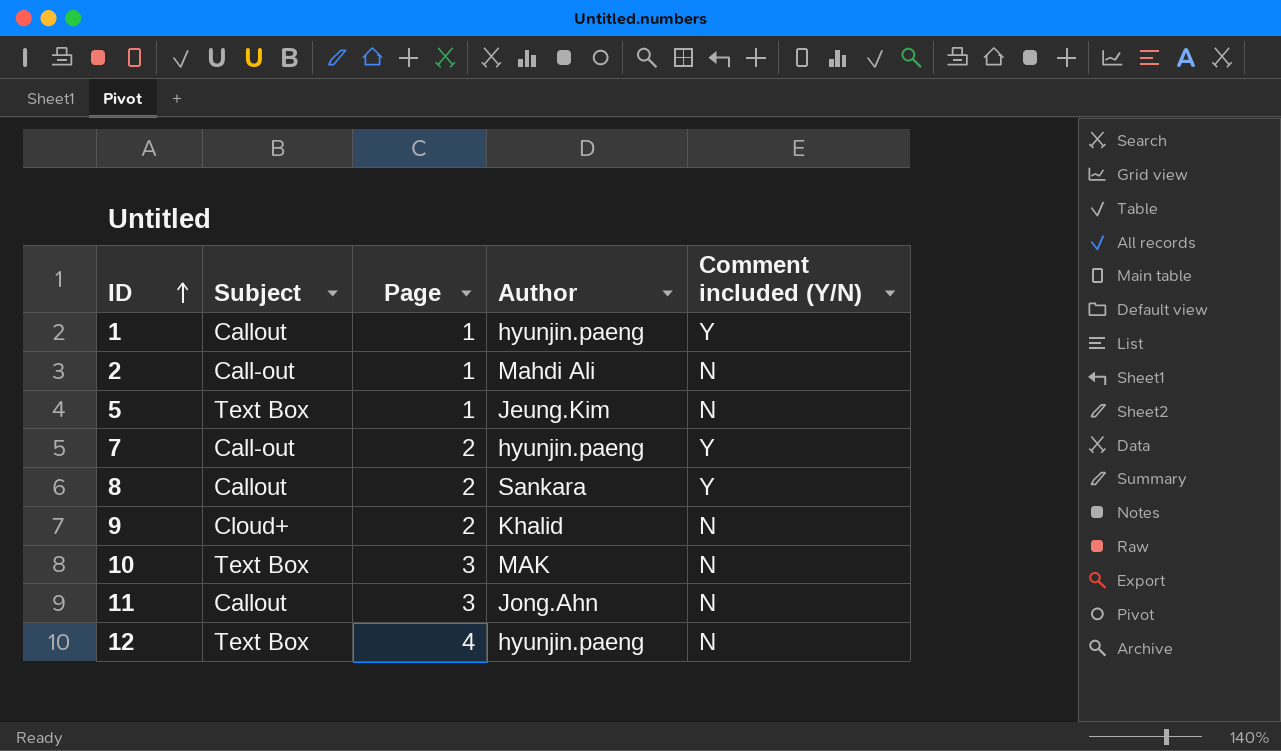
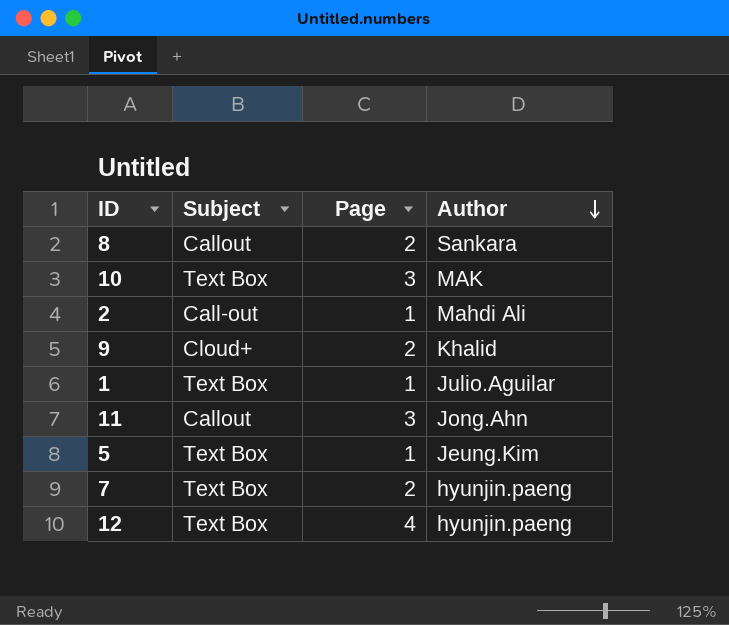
row order: ID ascending -> Author descending
column Comment included (Y/N) | position: 5 -> none
1 | Subject: Callout -> Text Box
1 | Author: hyunjin.paeng -> Julio.Aguilar
7 | Subject: Call-out -> Text Box

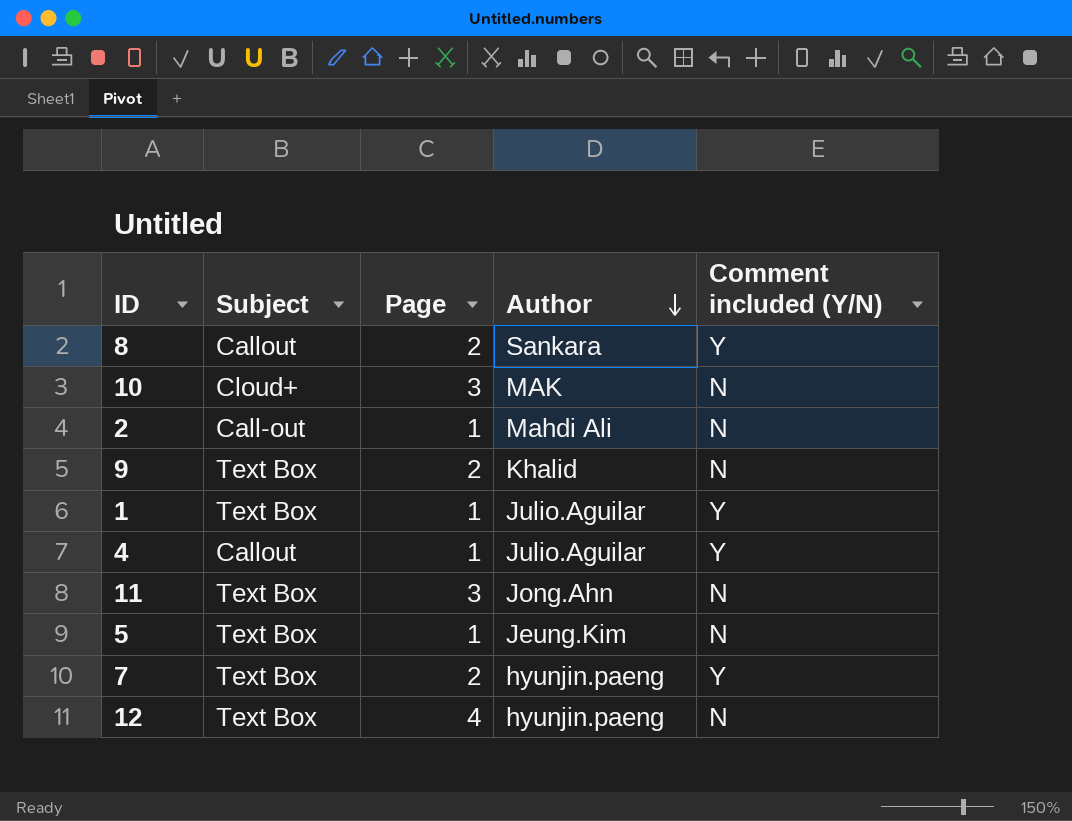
column Comment included (Y/N) | position: none -> 5
10 | Subject: Text Box -> Cloud+
9 | Subject: Cloud+ -> Text Box
row 4: none -> Callout | 1 | Julio.Aguilar | Y
11 | Subject: Callout -> Text Box

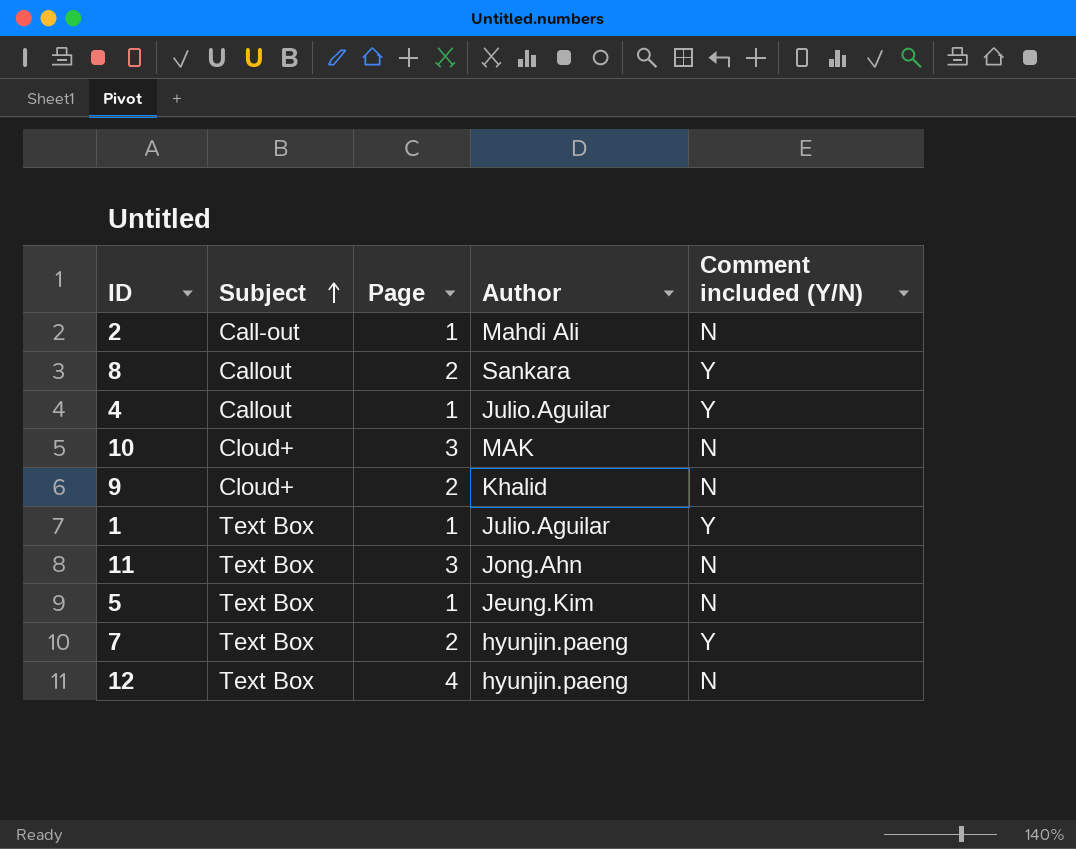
row order: Author descending -> Subject ascending
9 | Subject: Text Box -> Cloud+

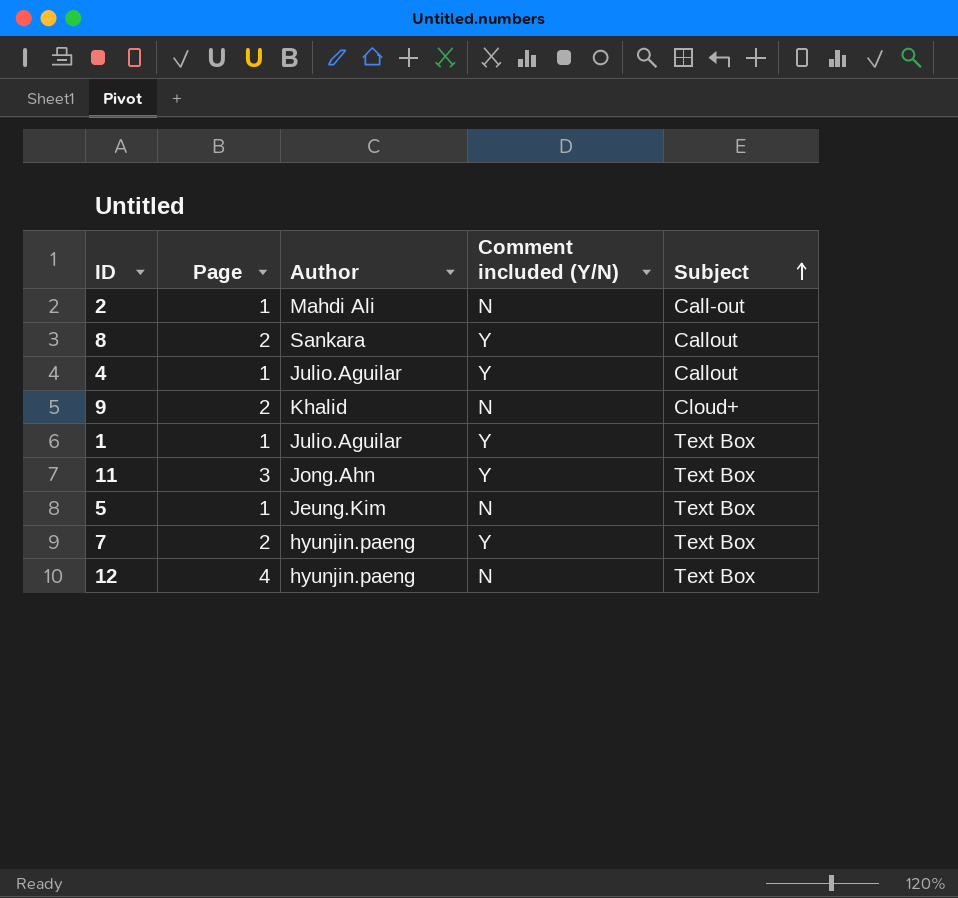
column Subject | position: 2 -> 5
row 10: Cloud+ | 3 | MAK | N -> none
11 | Comment included (Y/N): N -> Y

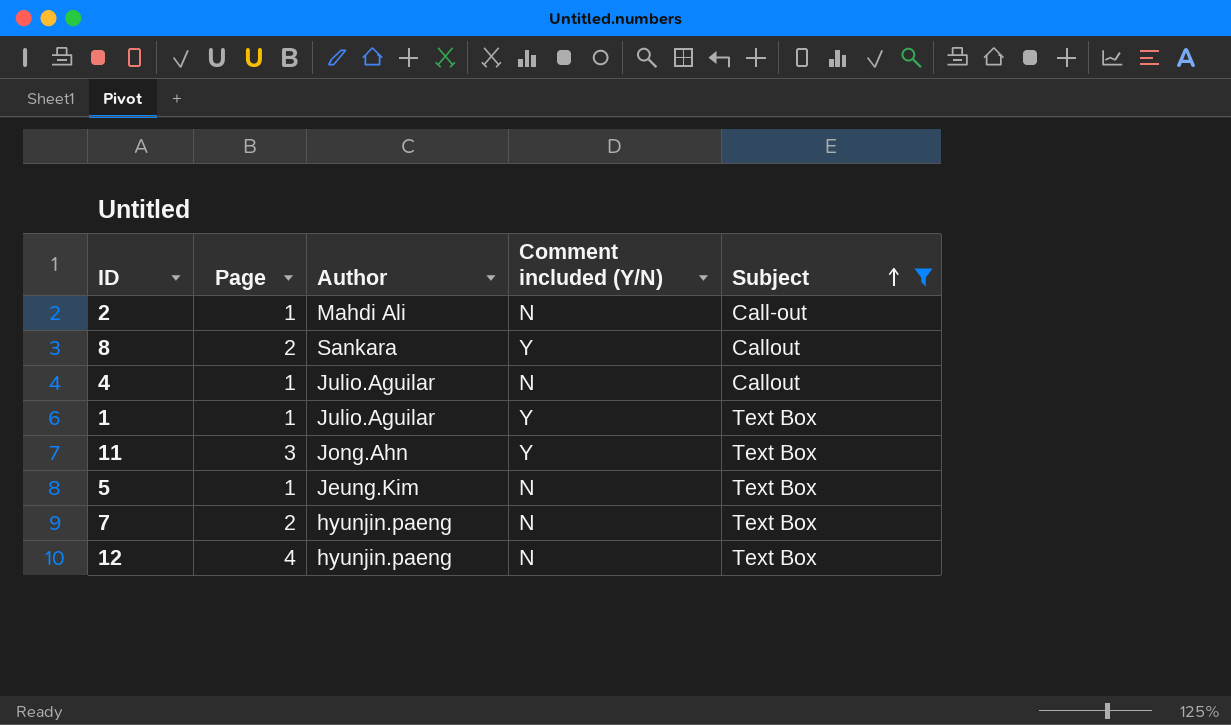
filter: none -> Subject != Cloud+
4 | Comment included (Y/N): Y -> N
7 | Comment included (Y/N): Y -> N

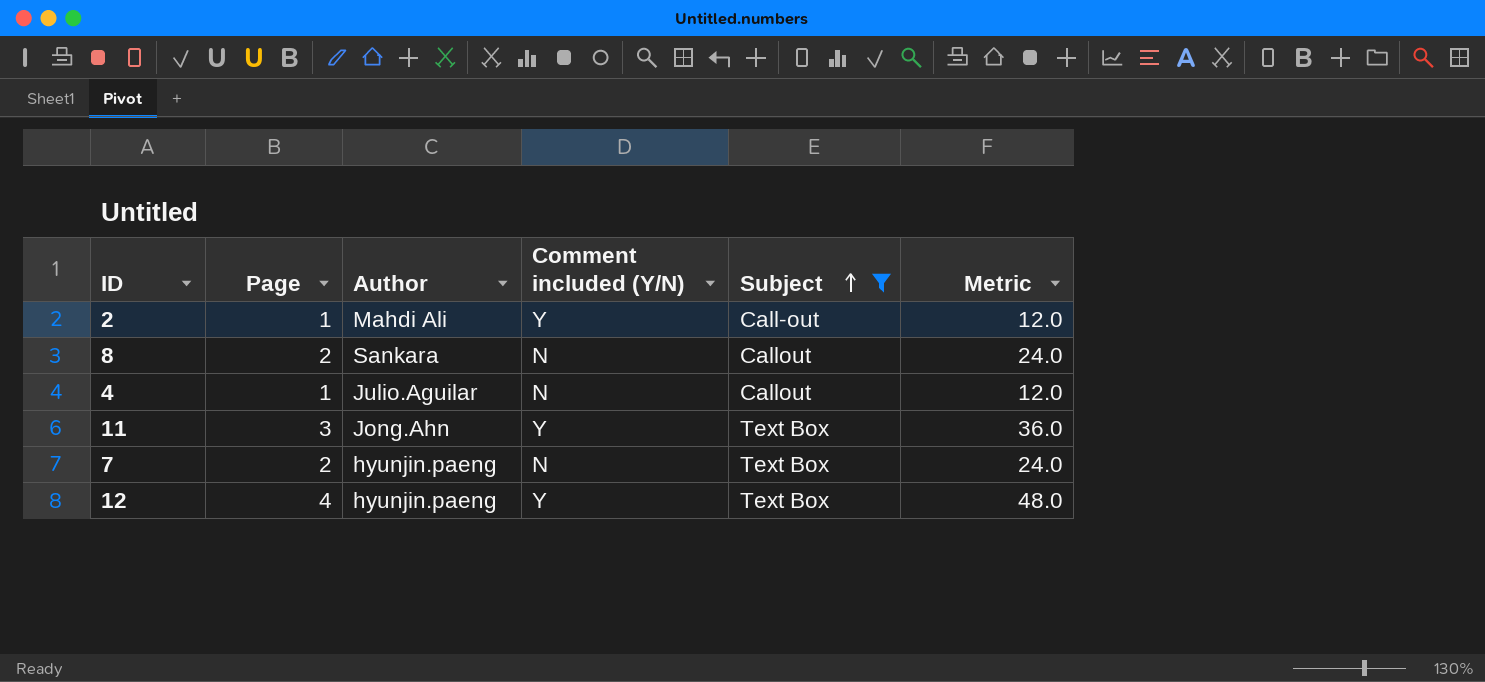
column Metric | formula: none -> [Page] * 12
row 1: 1 | Julio.Aguilar | Y | Text Box -> none
row 5: 1 | Jeung.Kim | N | Text Box -> none
2 | Comment included (Y/N): N -> Y
8 | Comment included (Y/N): Y -> N
12 | Comment included (Y/N): N -> Y

